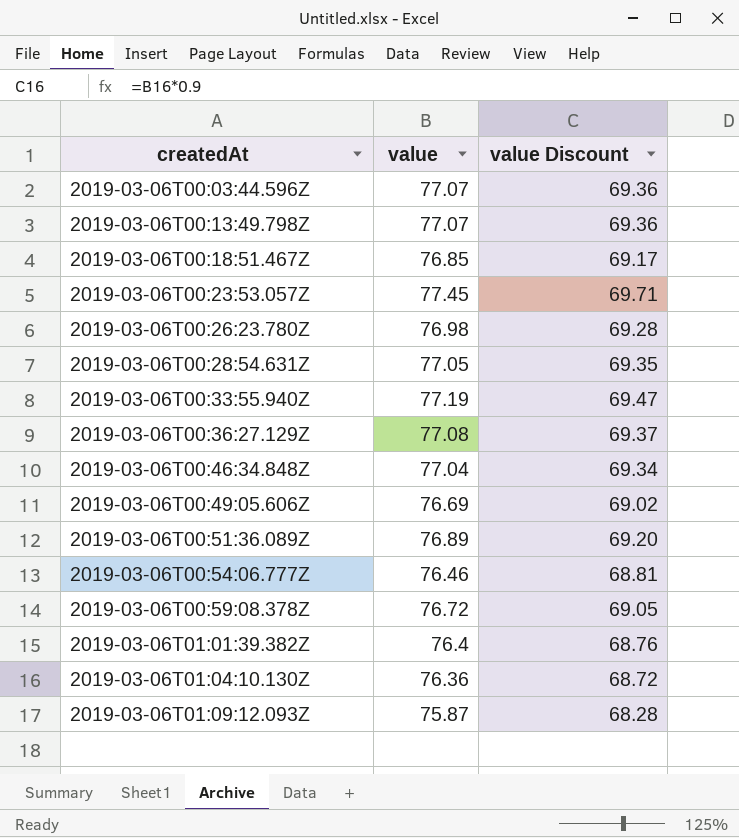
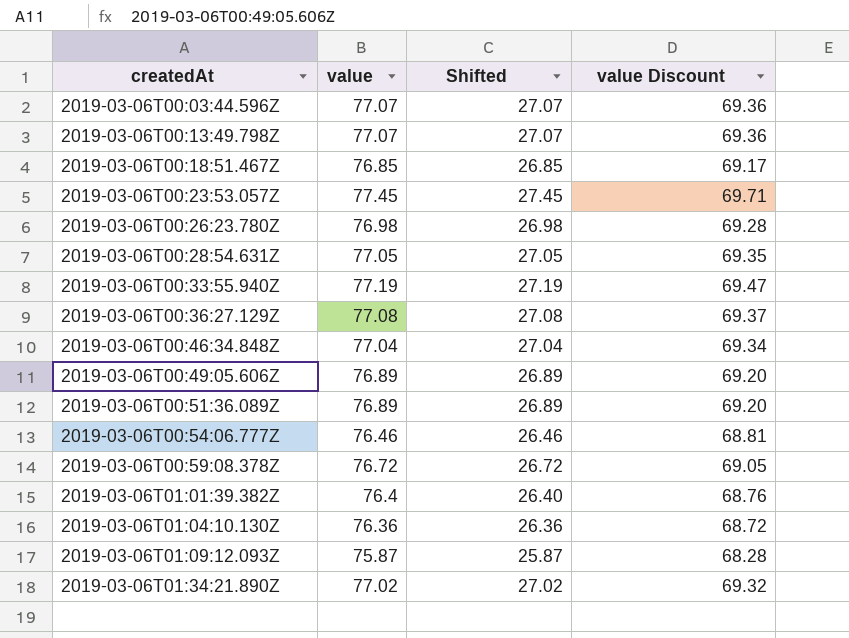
column Shifted | formula: none -> [value] - 50
2019-03-06T00:49:05.606Z | value: 76.69 -> 76.89
2019-03-06T00:49:05.606Z | value Discount: 69.02 -> 69.20
row 2019-03-06T01:34:21.890Z: none -> 77.02 | 27.02 | 69.32

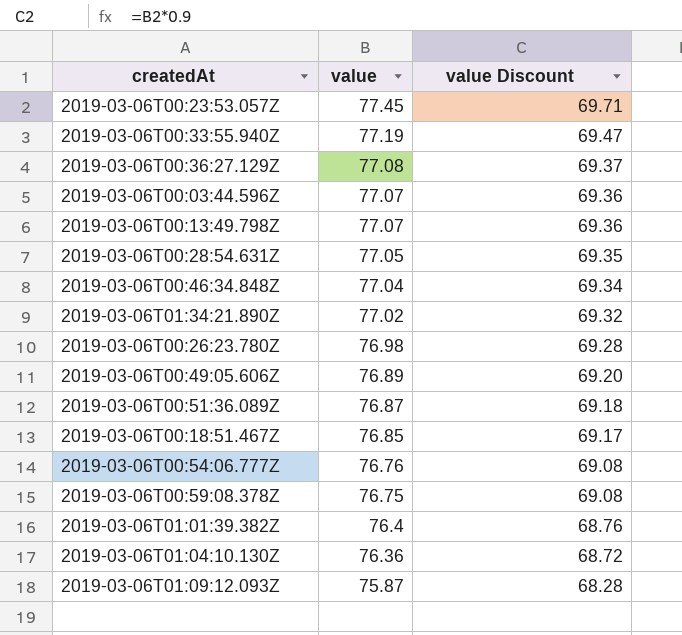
row order: createdAt ascending -> value descending
column Shifted | formula: [value] - 50 -> none
2019-03-06T00:51:36.089Z | value: 76.89 -> 76.87
2019-03-06T00:51:36.089Z | value Discount: 69.20 -> 69.18
2019-03-06T00:54:06.777Z | value: 76.46 -> 76.76
2019-03-06T00:54:06.777Z | value Discount: 68.81 -> 69.08
2019-03-06T00:59:08.378Z | value: 76.72 -> 76.75
2019-03-06T00:59:08.378Z | value Discount: 69.05 -> 69.08

